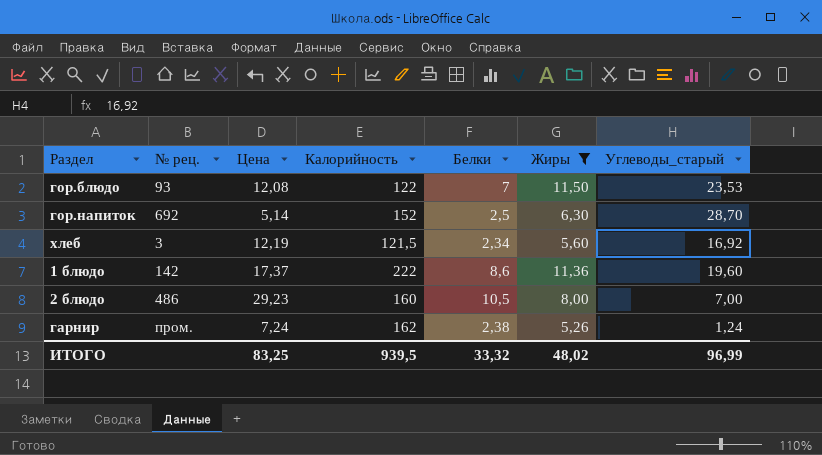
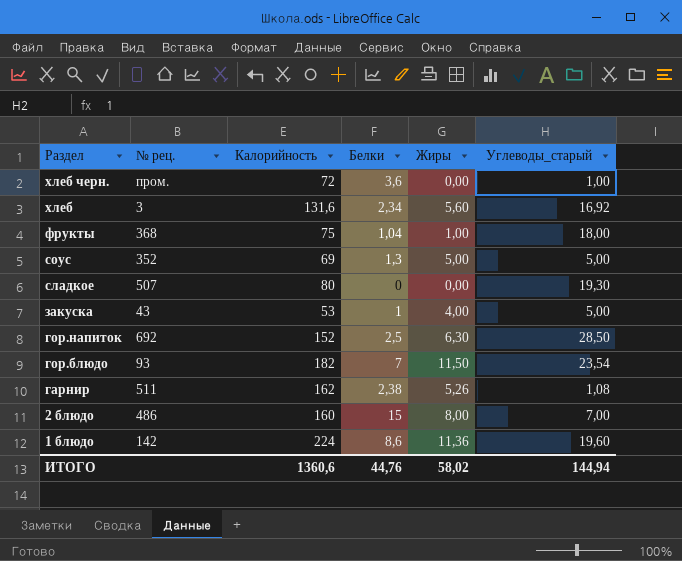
filter: Жиры >= 5,26 -> none
row order: none -> Раздел descending
column Цена | position: 3 -> none
хлеб | Калорийность: 121,5 -> 131,6
гор.напиток | Углеводы_старый: 28,70 -> 28,50
гор.блюдо | Калорийность: 122 -> 182
гор.блюдо | Углеводы_старый: 23,53 -> 23,54
гарнир | № рец.: пром. -> 511
гарнир | Углеводы_старый: 1,24 -> 1,08
2 блюдо | Белки: 10,5 -> 15
1 блюдо | Калорийность: 222 -> 224
ИТОГО | Калорийность: 939,5 -> 1360,6
ИТОГО | Белки: 33,32 -> 44,76
ИТОГО | Жиры: 48,02 -> 58,02
ИТОГО | Углеводы_старый: 96,99 -> 144,94

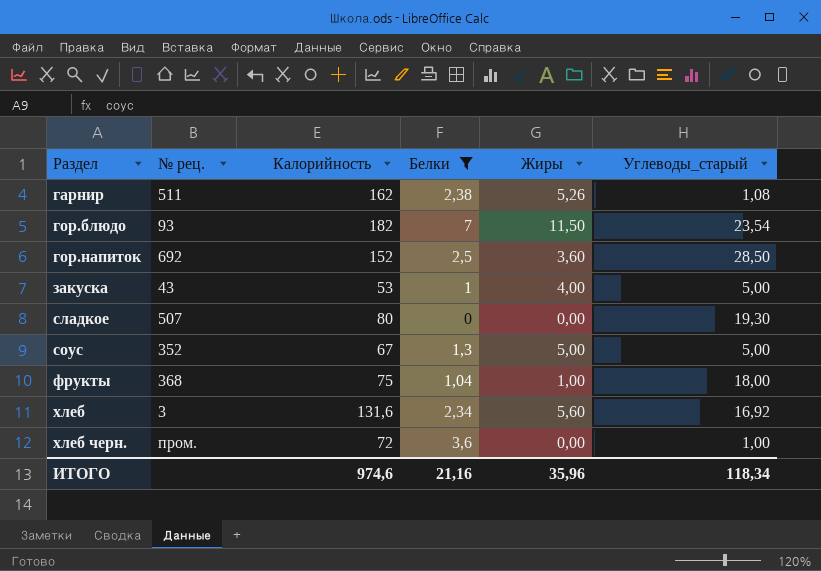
filter: none -> Белки <= 7
row order: Раздел descending -> Раздел ascending
гор.напиток | Жиры: 6,30 -> 3,60
соус | Калорийность: 69 -> 67
ИТОГО | Калорийность: 1360,6 -> 974,6
ИТОГО | Белки: 44,76 -> 21,16
ИТОГО | Жиры: 58,02 -> 35,96
ИТОГО | Углеводы_старый: 144,94 -> 118,34

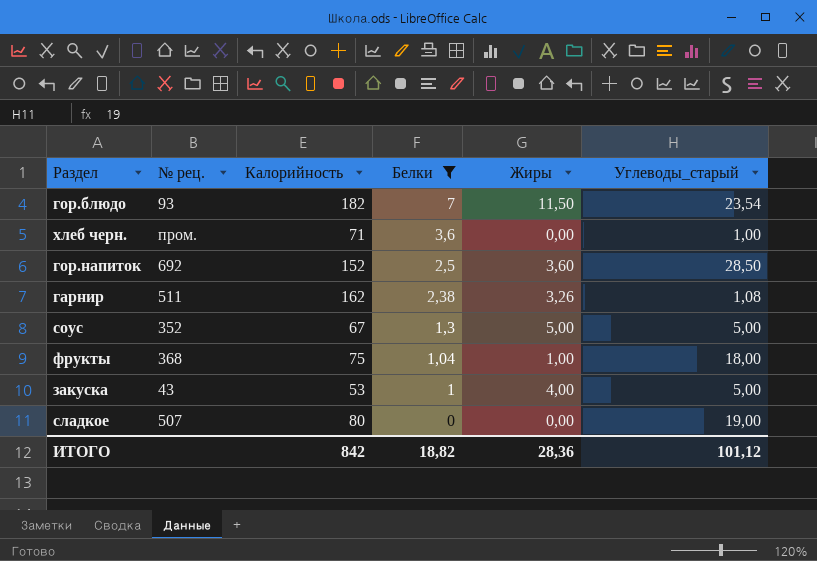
row order: Раздел ascending -> Белки descending
row хлеб: 3 | 131,6 | 2,34 | 5,60 | 16,92 -> none
хлеб черн. | Калорийность: 72 -> 71
гарнир | Жиры: 5,26 -> 3,26
сладкое | Углеводы_старый: 19,30 -> 19,00
ИТОГО | Калорийность: 974,6 -> 842
ИТОГО | Белки: 21,16 -> 18,82
ИТОГО | Жиры: 35,96 -> 28,36
ИТОГО | Углеводы_старый: 118,34 -> 101,12

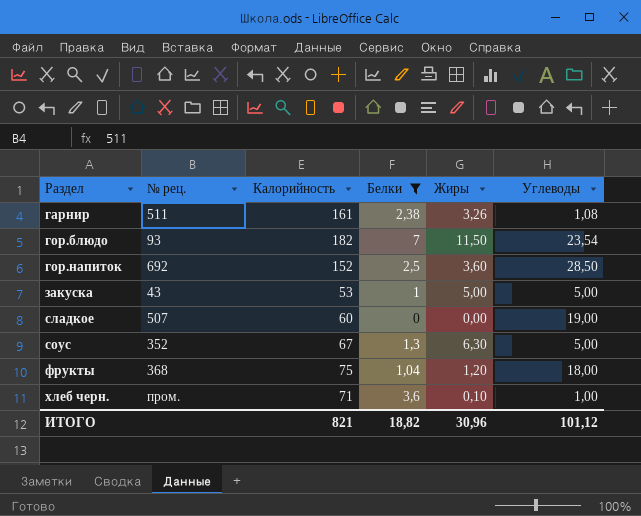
row order: Белки descending -> Раздел ascending
column name: Углеводы_старый -> Углеводы
гарнир | Калорийность: 162 -> 161
закуска | Жиры: 4,00 -> 5,00
сладкое | Калорийность: 80 -> 60
соус | Жиры: 5,00 -> 6,30
фрукты | Жиры: 1,00 -> 1,20
хлеб черн. | Жиры: 0,00 -> 0,10
ИТОГО | Калорийность: 842 -> 821
ИТОГО | Жиры: 28,36 -> 30,96

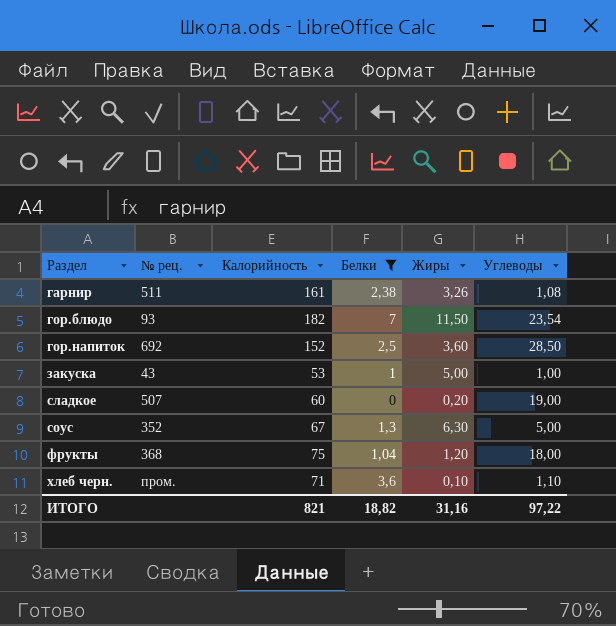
закуска | Углеводы: 5,00 -> 1,00
сладкое | Жиры: 0,00 -> 0,20
хлеб черн. | Углеводы: 1,00 -> 1,10
ИТОГО | Жиры: 30,96 -> 31,16
ИТОГО | Углеводы: 101,12 -> 97,22

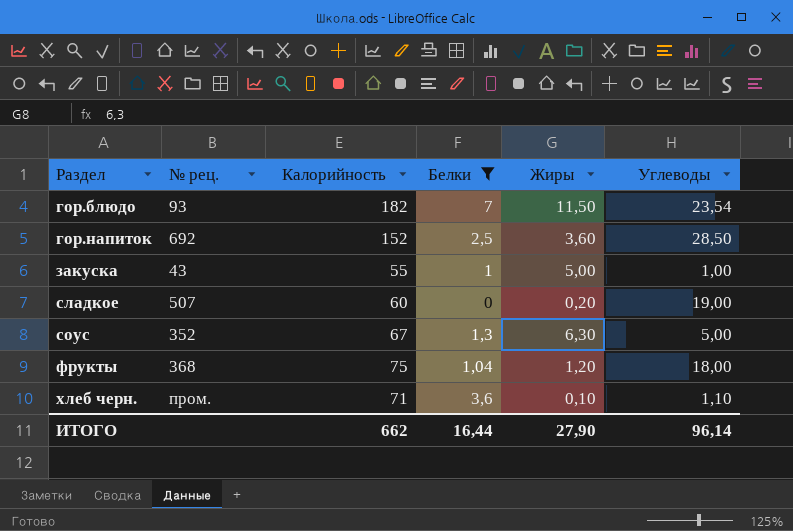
row гарнир: 511 | 161 | 2,38 | 3,26 | 1,08 -> none
закуска | Калорийность: 53 -> 55
ИТОГО | Калорийность: 821 -> 662
ИТОГО | Белки: 18,82 -> 16,44
ИТОГО | Жиры: 31,16 -> 27,90
ИТОГО | Углеводы: 97,22 -> 96,14

